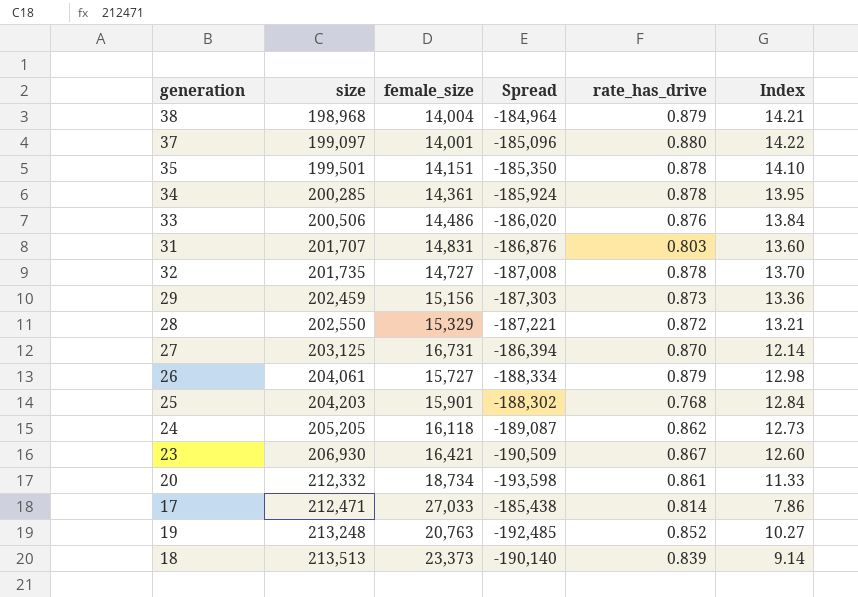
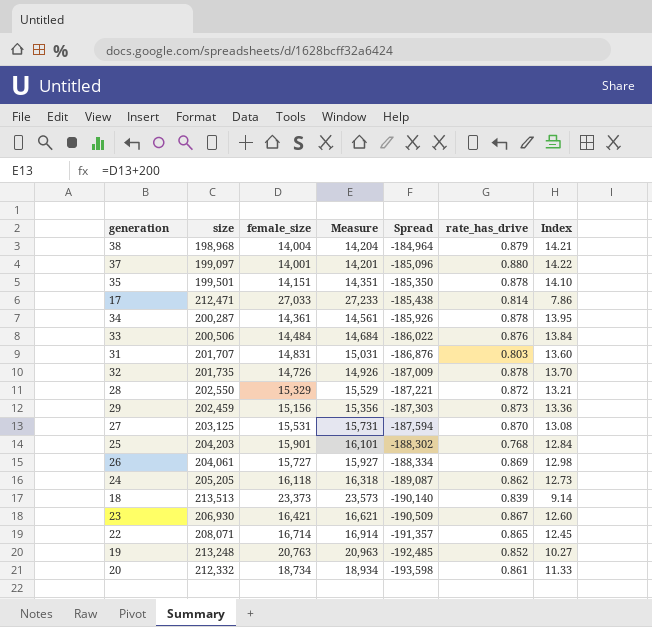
row order: size ascending -> Spread descending
column Measure | formula: none -> [female_size] + 200
34 | size: 200,285 -> 200,287
34 | Spread: -185,924 -> -185,926
33 | female_size: 14,486 -> 14,484
33 | Spread: -186,020 -> -186,022
32 | female_size: 14,727 -> 14,726
32 | Spread: -187,008 -> -187,009
27 | female_size: 16,731 -> 15,531
27 | Spread: -186,394 -> -187,594
27 | Index: 12.14 -> 13.08
26 | rate_has_drive: 0.879 -> 0.869
row 22: none -> 208,071 | 16,714 | 16,914 | -191,357 | 0.865 | 12.45

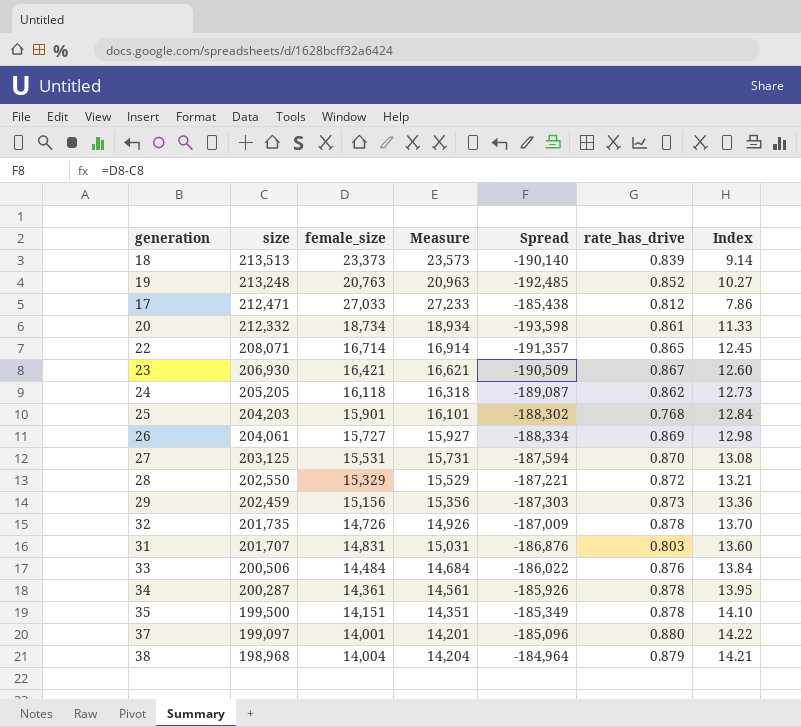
row order: Spread descending -> size descending
17 | rate_has_drive: 0.814 -> 0.812
35 | size: 199,501 -> 199,500
35 | Spread: -185,350 -> -185,349

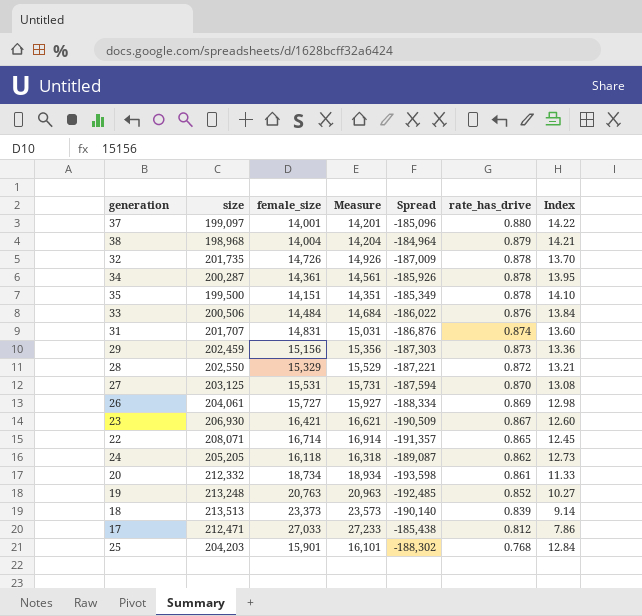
row order: size descending -> rate_has_drive descending
31 | rate_has_drive: 0.803 -> 0.874

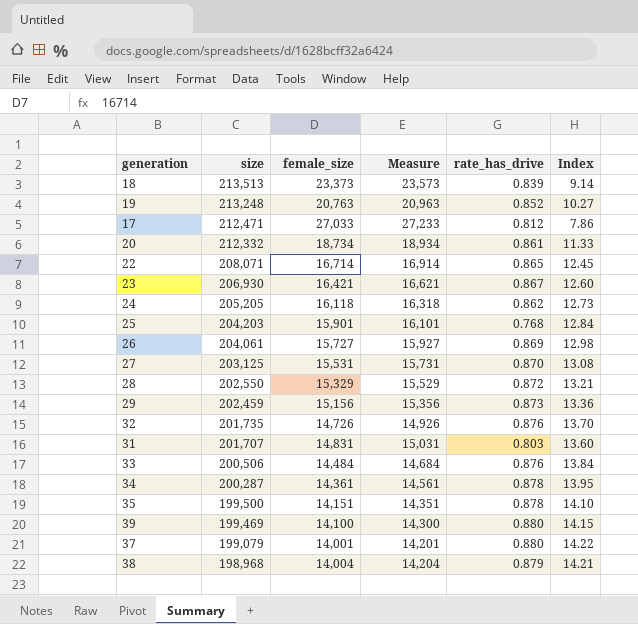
row order: rate_has_drive descending -> size descending
column Spread | formula: [female_size] - [size] -> none
32 | rate_has_drive: 0.878 -> 0.876
31 | rate_has_drive: 0.874 -> 0.803
row 39: none -> 199,469 | 14,100 | 14,300 | 0.880 | 14.15
37 | size: 199,097 -> 199,079

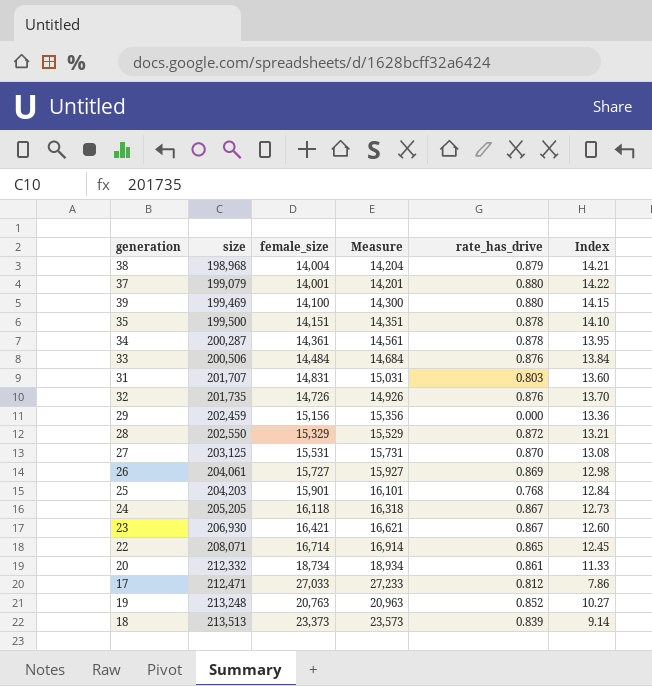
row order: size descending -> size ascending
29 | rate_has_drive: 0.873 -> 0.000
24 | rate_has_drive: 0.862 -> 0.867

